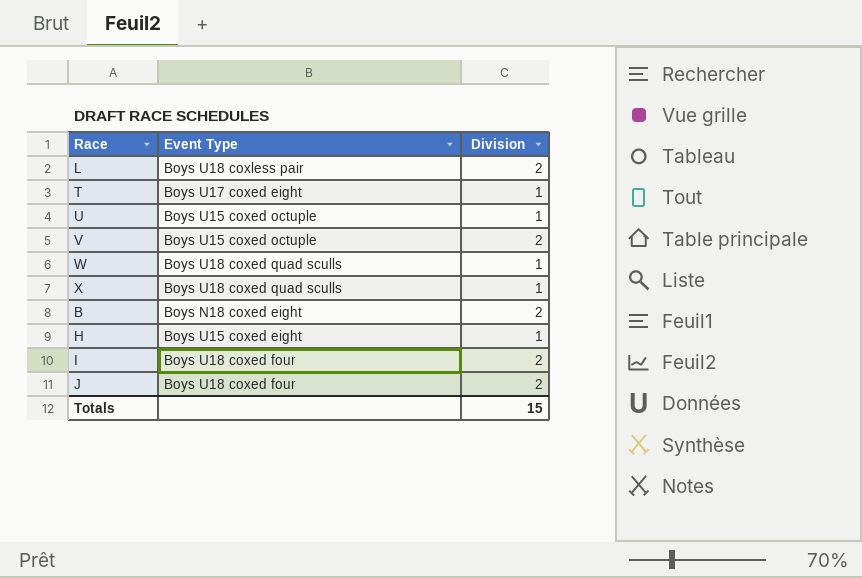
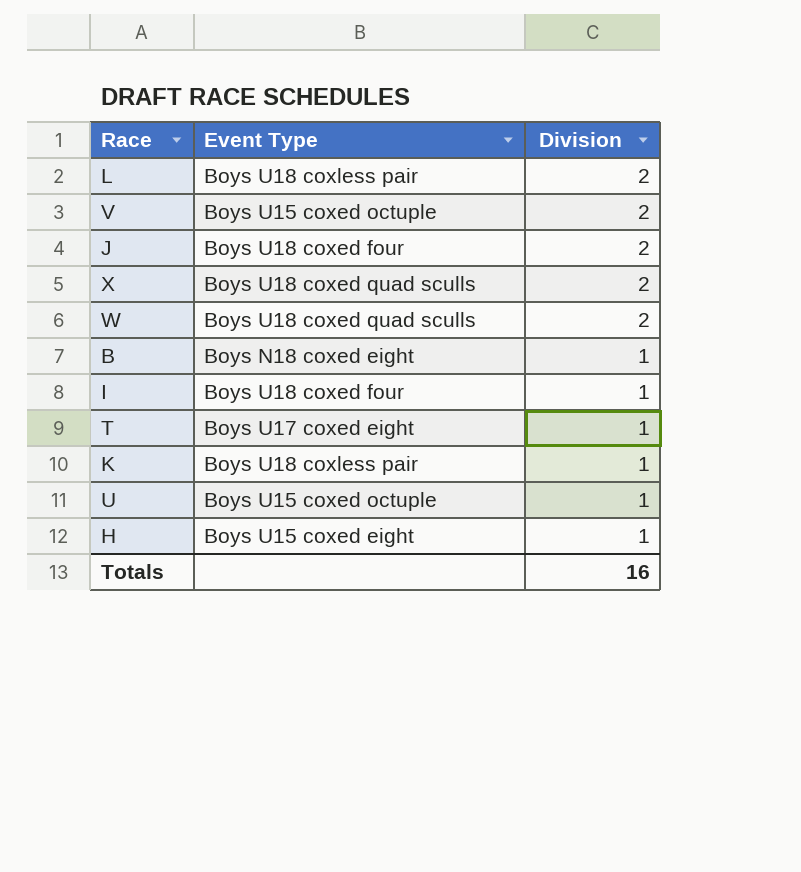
row order: none -> Division descending
X | Division: 1 -> 2
W | Division: 1 -> 2
B | Division: 2 -> 1
I | Division: 2 -> 1
row K: none -> Boys U18 coxless pair | 1
Totals | Division: 15 -> 16

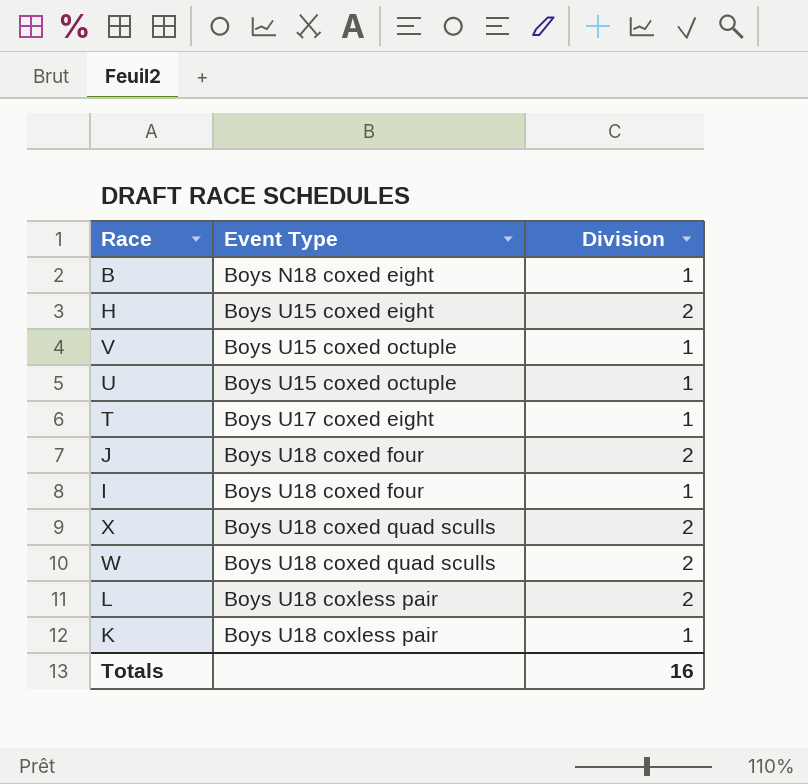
row order: Division descending -> Event Type ascending
H | Division: 1 -> 2
V | Division: 2 -> 1

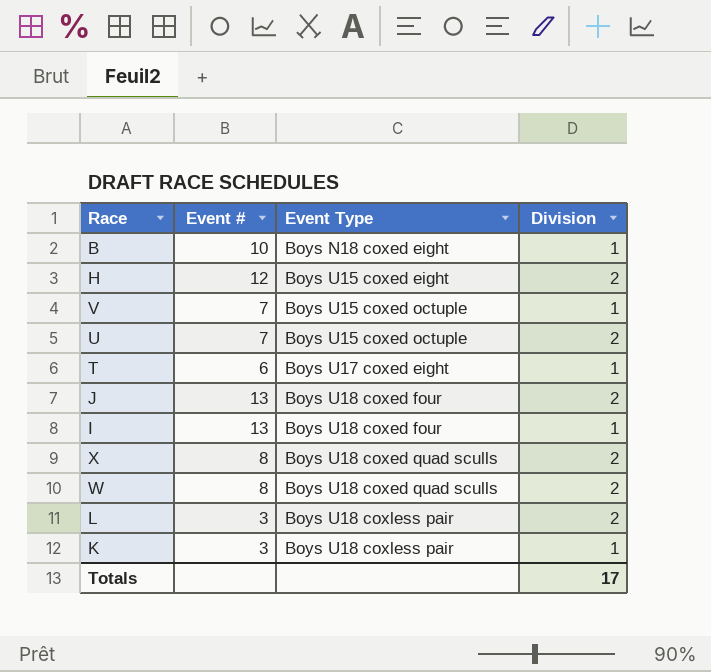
column Event # | position: none -> 2
U | Division: 1 -> 2
Totals | Division: 16 -> 17

